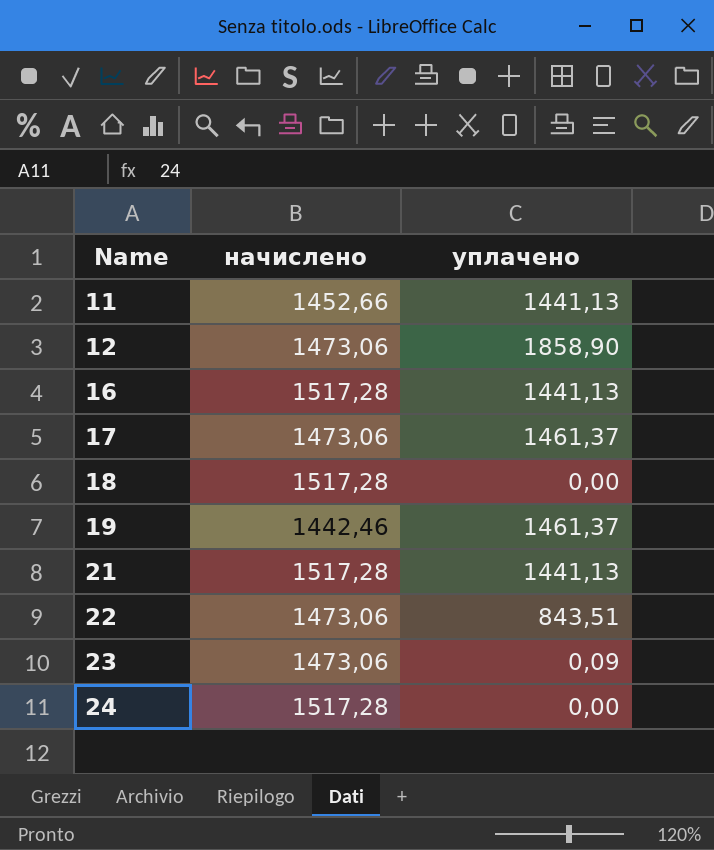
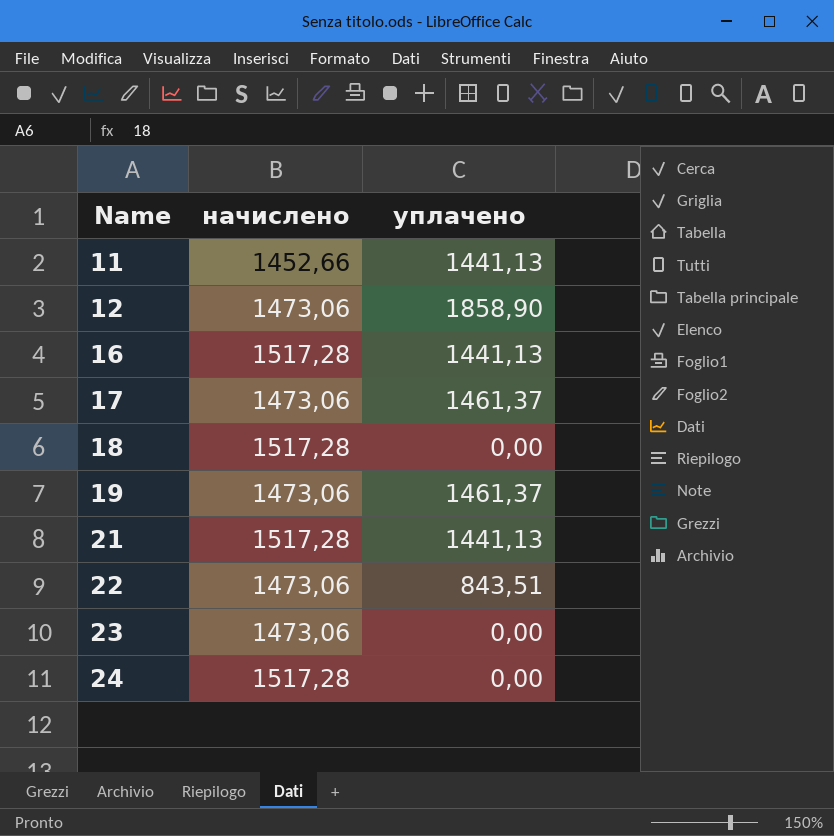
19 | начислено: 1442,46 -> 1473,06
23 | уплачено: 0,09 -> 0,00

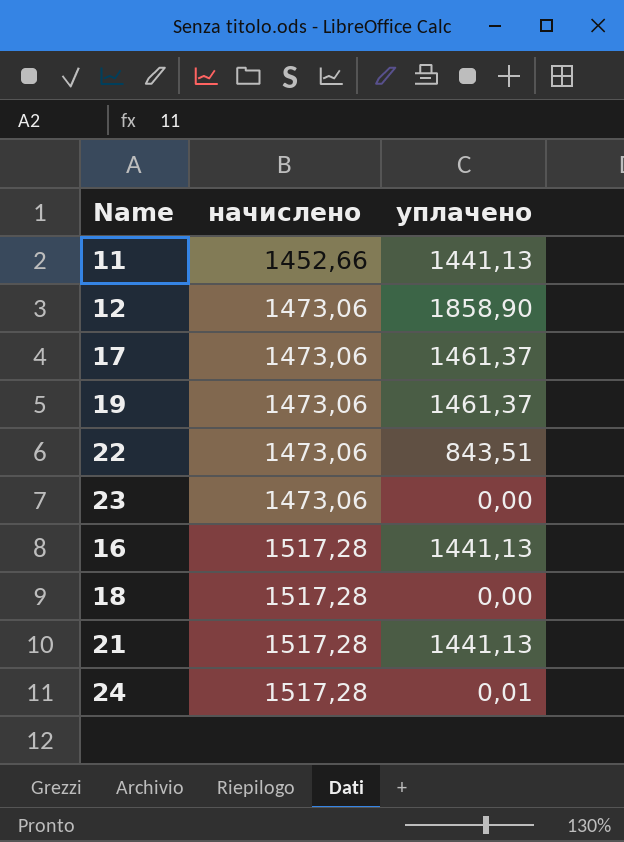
row order: Name ascending -> начислено ascending
24 | уплачено: 0,00 -> 0,01

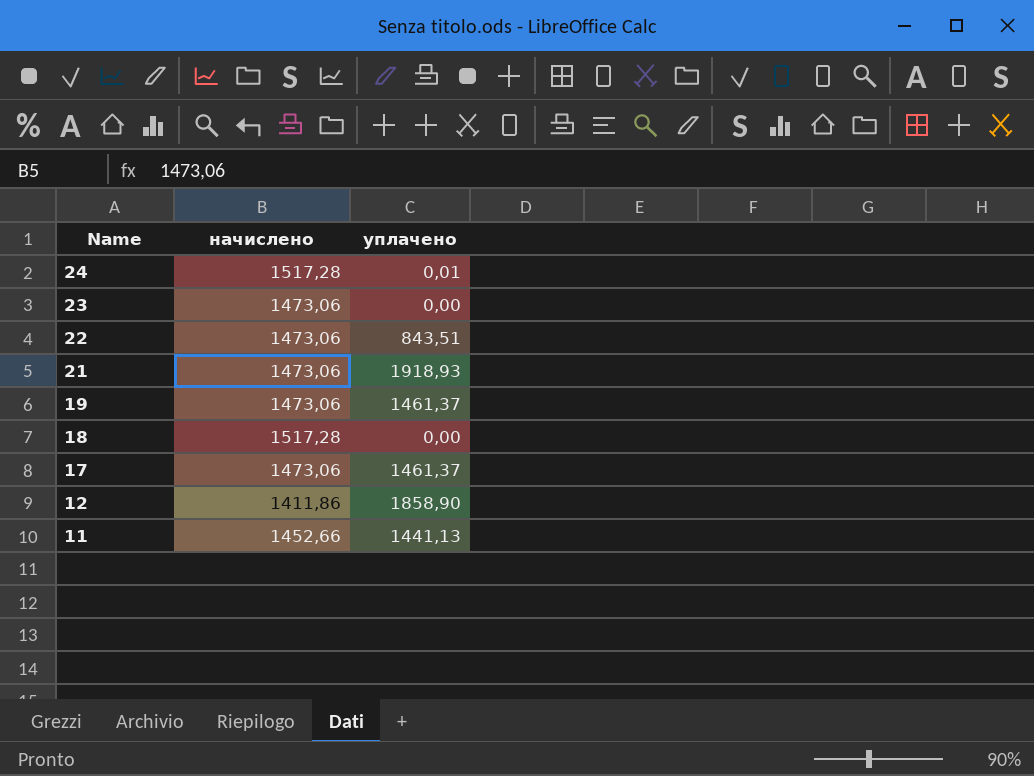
row order: начислено ascending -> Name descending
row 16: 1517,28 | 1441,13 -> none
21 | начислено: 1517,28 -> 1473,06
21 | уплачено: 1441,13 -> 1918,93
12 | начислено: 1473,06 -> 1411,86

